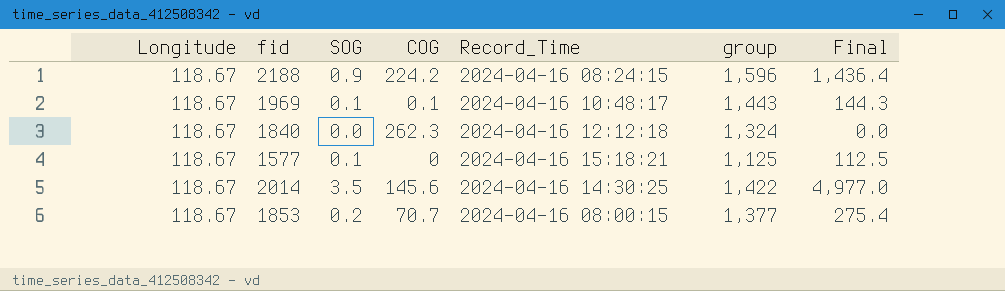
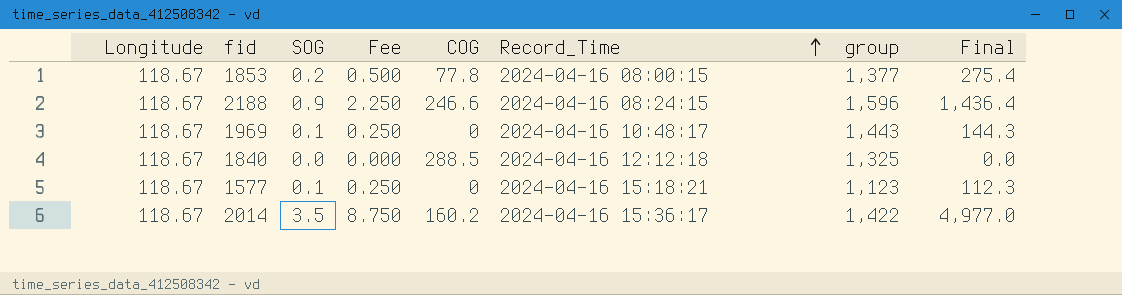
row order: none -> Record_Time ascending
column Fee | formula: none -> [SOG] * 2.5
1853 | COG: 70.7 -> 77.8
2188 | COG: 224.2 -> 246.6
1969 | COG: 0.1 -> 0
1840 | COG: 262.3 -> 288.5
1840 | group: 1,324 -> 1,325
1577 | group: 1,125 -> 1,123
1577 | Final: 112.5 -> 112.3
2014 | COG: 145.6 -> 160.2
2014 | Record_Time: 2024-04-16 14:30:25 -> 2024-04-16 15:36:17

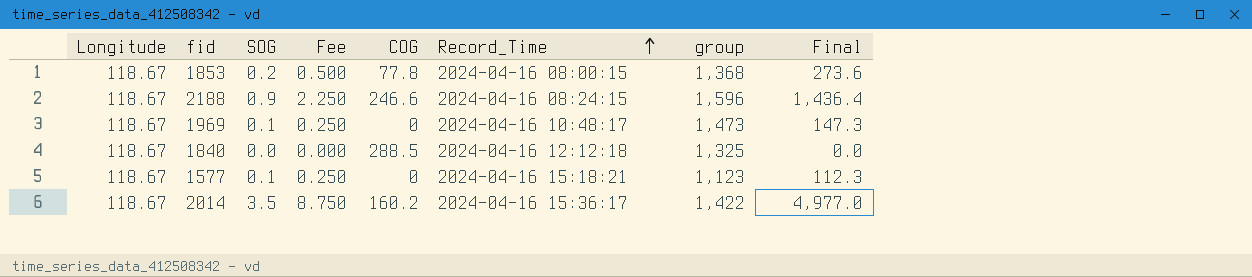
1853 | group: 1,377 -> 1,368
1853 | Final: 275.4 -> 273.6
1969 | group: 1,443 -> 1,473
1969 | Final: 144.3 -> 147.3

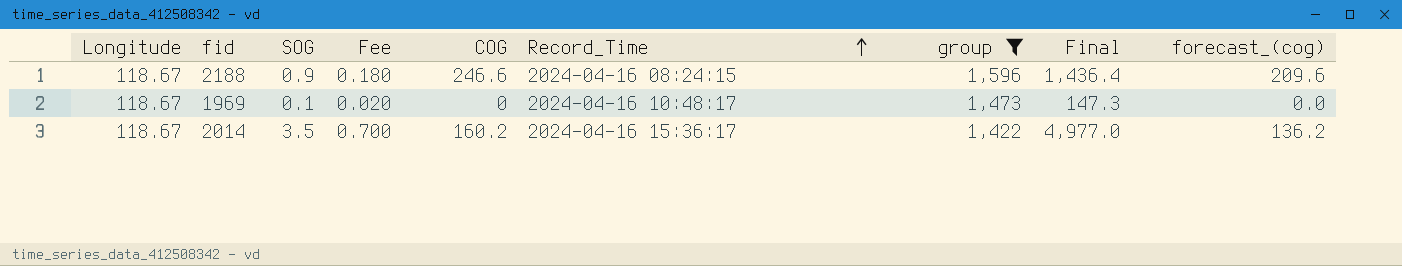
filter: none -> group >= 1,422
column Fee | formula: [SOG] * 2.5 -> [SOG] * 0.2
column forecast_(cog) | formula: none -> [COG] * 0.85

